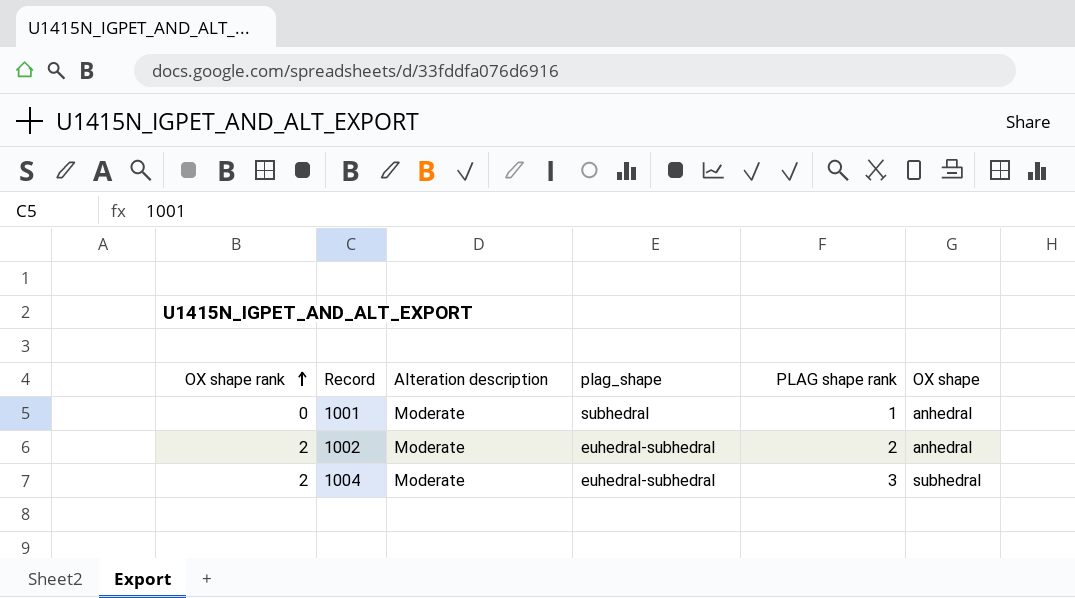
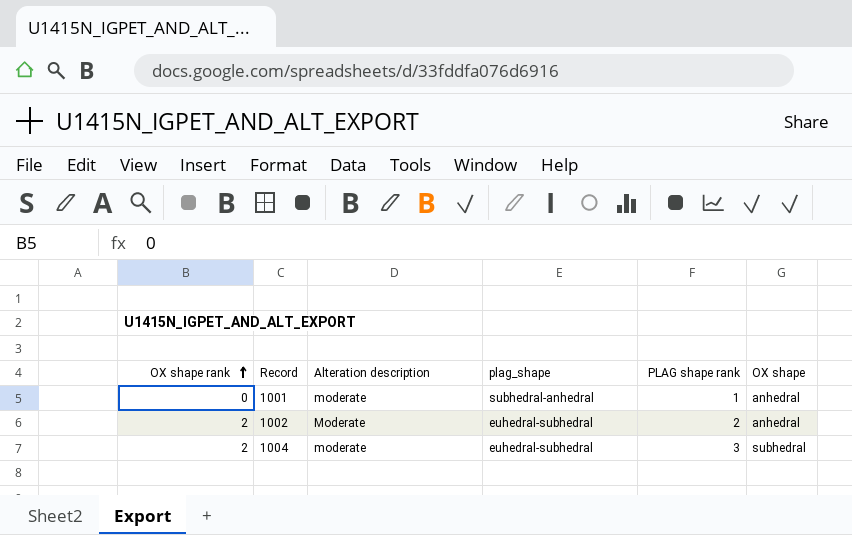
1001 | Alteration description: Moderate -> moderate
1001 | plag_shape: subhedral -> subhedral-anhedral
1004 | Alteration description: Moderate -> moderate

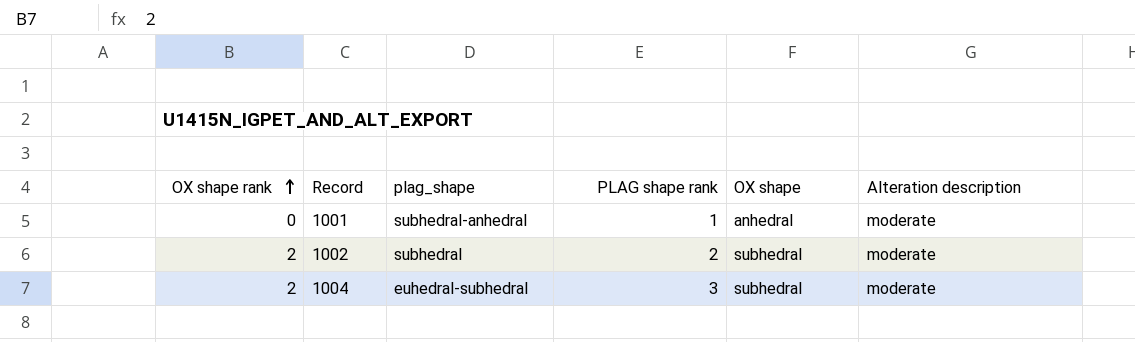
column Alteration description | position: 3 -> 6
1002 | plag_shape: euhedral-subhedral -> subhedral
1002 | OX shape: anhedral -> subhedral
1002 | Alteration description: Moderate -> moderate

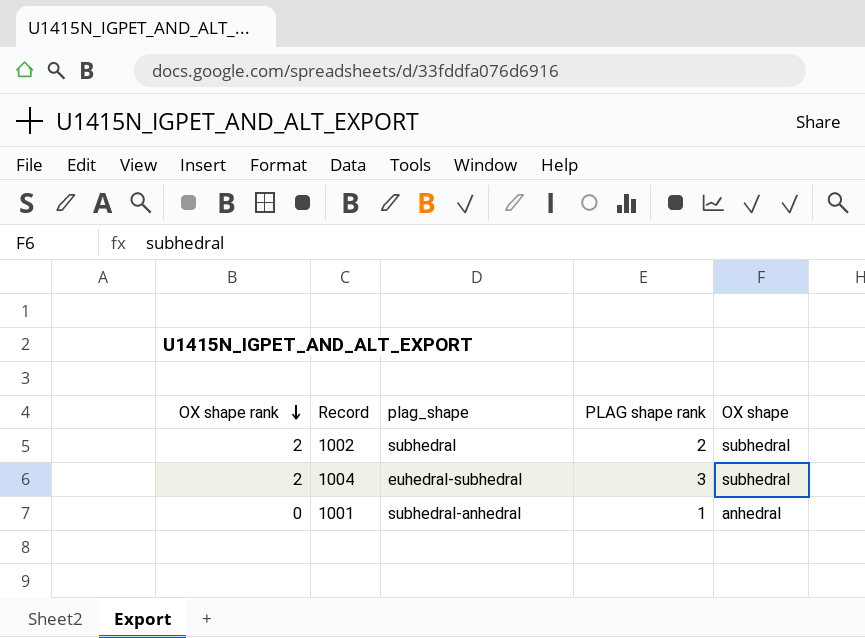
row order: OX shape rank ascending -> OX shape rank descending
column Alteration description | position: 6 -> none

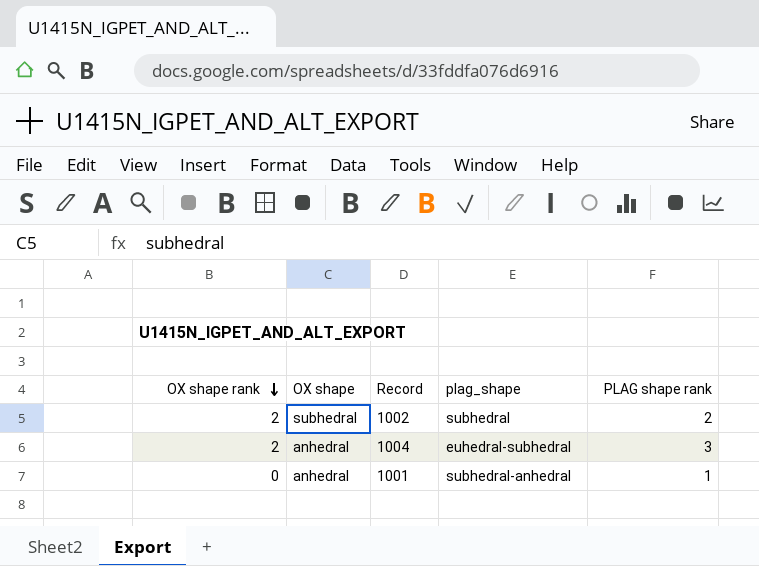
column OX shape | position: 5 -> 2
1004 | OX shape: subhedral -> anhedral

